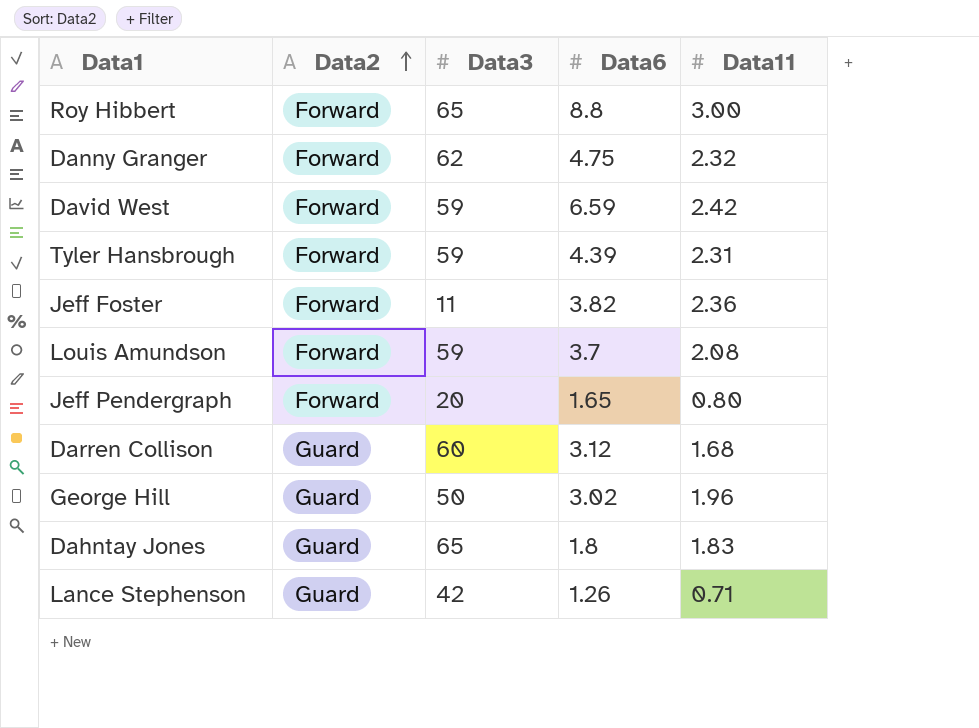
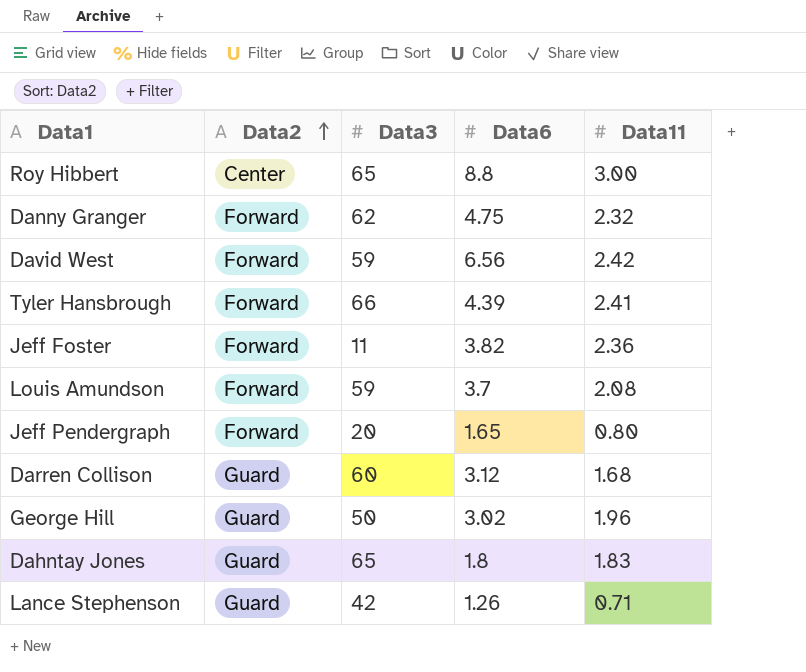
Roy Hibbert | Data2: Forward -> Center
David West | Data6: 6.59 -> 6.56
Tyler Hansbrough | Data3: 59 -> 66
Tyler Hansbrough | Data11: 2.31 -> 2.41

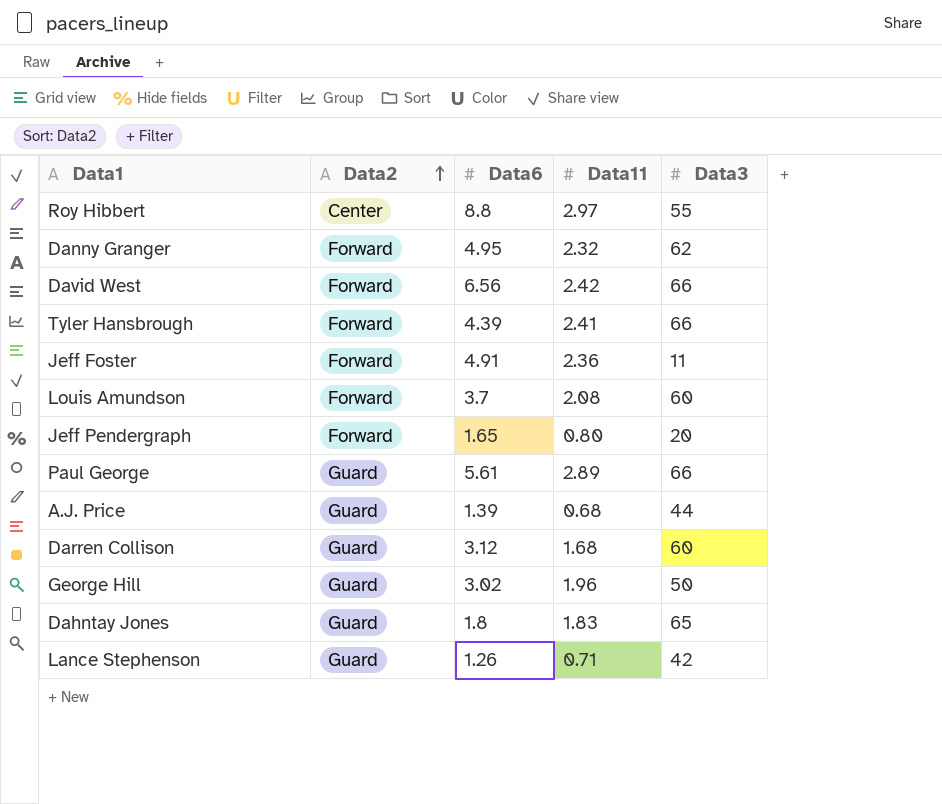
column Data3 | position: 3 -> 5
Roy Hibbert | Data11: 3.00 -> 2.97
Roy Hibbert | Data3: 65 -> 55
Danny Granger | Data6: 4.75 -> 4.95
David West | Data3: 59 -> 66
Jeff Foster | Data6: 3.82 -> 4.91
Louis Amundson | Data3: 59 -> 60
row Paul George: none -> Guard | 5.61 | 2.89 | 66
row A.J. Price: none -> Guard | 1.39 | 0.68 | 44

